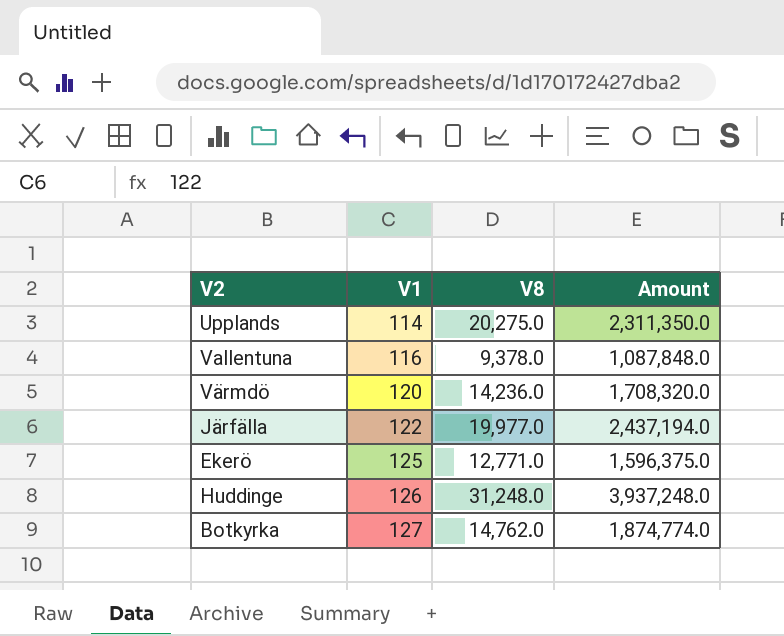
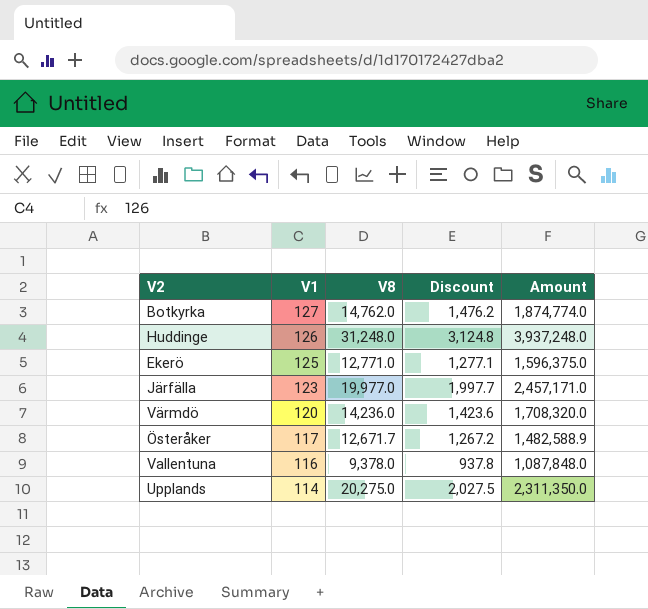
row order: V1 ascending -> V1 descending
column Discount | formula: none -> [V8] * 0.1
Järfälla | V1: 122 -> 123
Järfälla | Amount: 2,437,194.0 -> 2,457,171.0
row Österåker: none -> 117 | 12,671.7 | 1,267.2 | 1,482,588.9

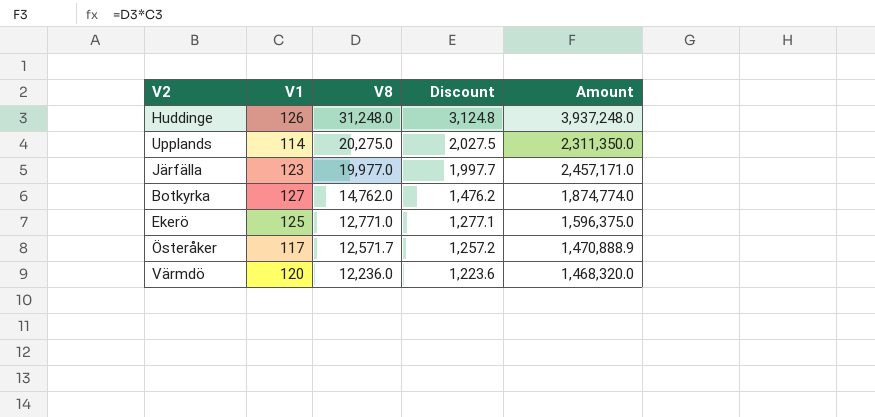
row order: V1 descending -> V8 descending
row Vallentuna: 116 | 9,378.0 | 937.8 | 1,087,848.0 -> none
Österåker | V8: 12,671.7 -> 12,571.7
Österåker | Discount: 1,267.2 -> 1,257.2
Österåker | Amount: 1,482,588.9 -> 1,470,888.9
Värmdö | V8: 14,236.0 -> 12,236.0
Värmdö | Discount: 1,423.6 -> 1,223.6
Värmdö | Amount: 1,708,320.0 -> 1,468,320.0

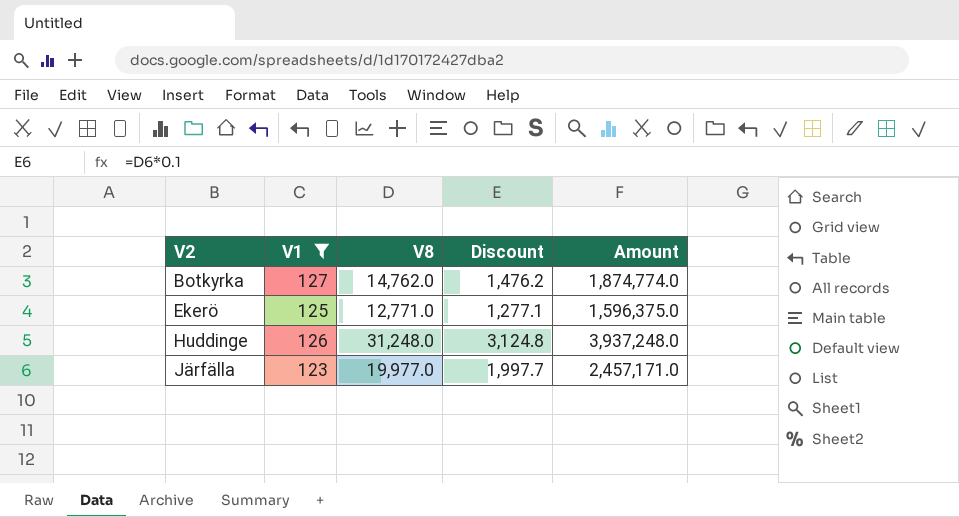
filter: none -> V1 >= 123
row order: V8 descending -> V2 ascending

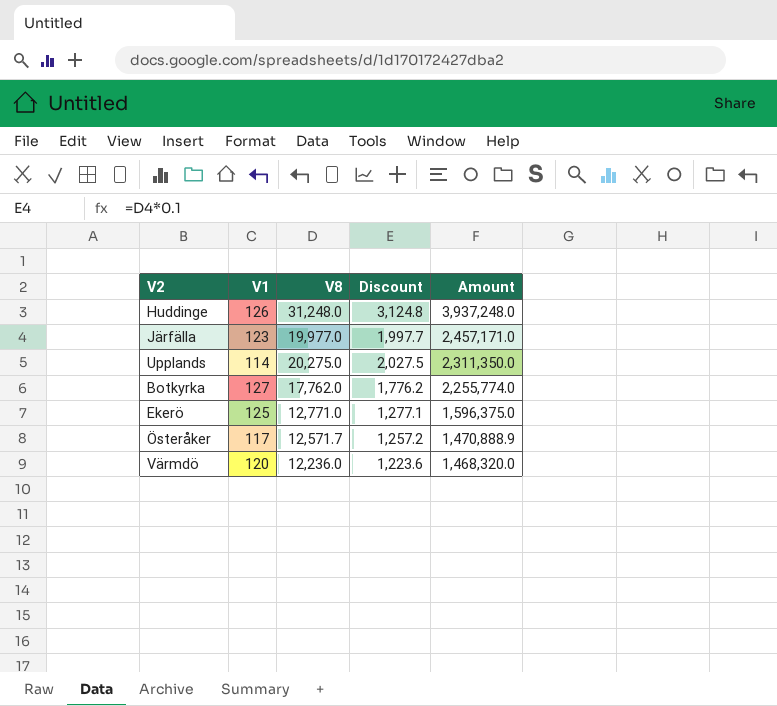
filter: V1 >= 123 -> none
row order: V2 ascending -> Amount descending
Botkyrka | V8: 14,762.0 -> 17,762.0
Botkyrka | Discount: 1,476.2 -> 1,776.2
Botkyrka | Amount: 1,874,774.0 -> 2,255,774.0

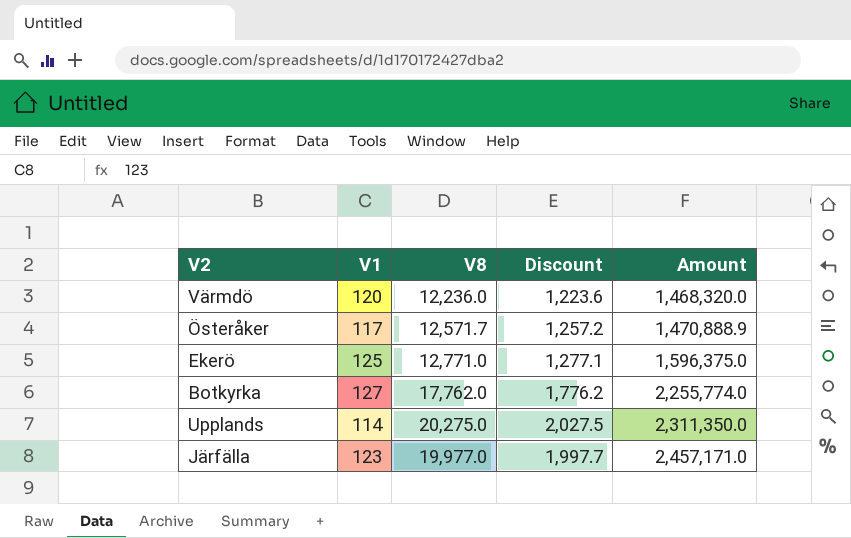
row order: Amount descending -> Amount ascending
row Huddinge: 126 | 31,248.0 | 3,124.8 | 3,937,248.0 -> none

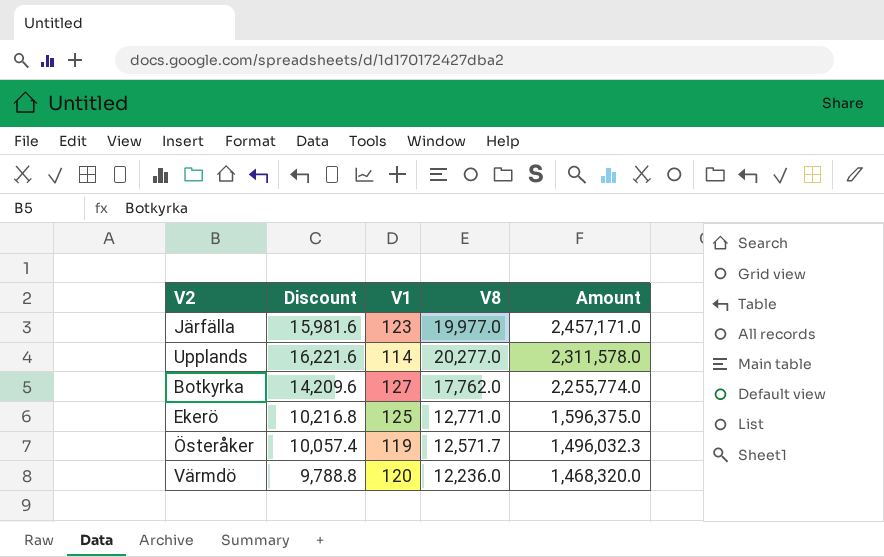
row order: Amount ascending -> Amount descending
column Discount | formula: [V8] * 0.1 -> [V8] * 0.8
column Discount | position: 4 -> 2
Upplands | V8: 20,275.0 -> 20,277.0
Upplands | Amount: 2,311,350.0 -> 2,311,578.0
Österåker | V1: 117 -> 119
Österåker | Amount: 1,470,888.9 -> 1,496,032.3

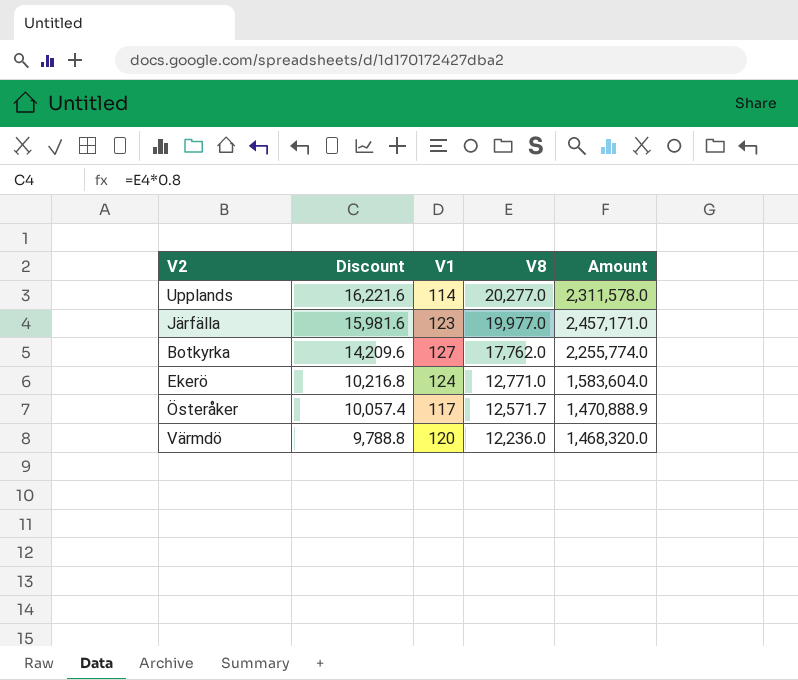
row order: Amount descending -> Discount descending
Ekerö | V1: 125 -> 124
Ekerö | Amount: 1,596,375.0 -> 1,583,604.0
Österåker | V1: 119 -> 117
Österåker | Amount: 1,496,032.3 -> 1,470,888.9

